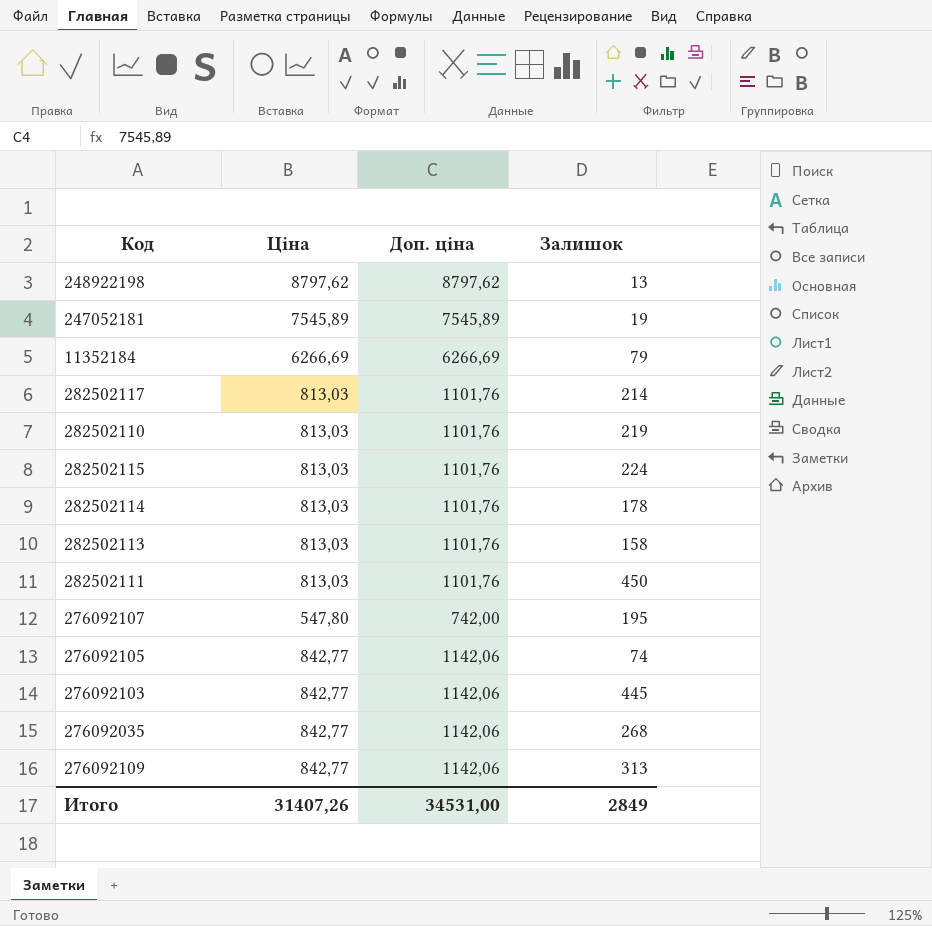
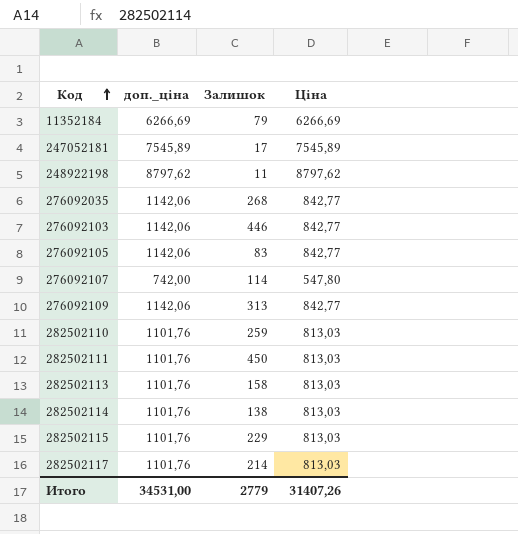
row order: none -> Код ascending
column name: Доп. ціна -> доп._ціна
column Ціна | position: 2 -> 4
247052181 | Залишок: 19 -> 17
248922198 | Залишок: 13 -> 11
276092103 | Залишок: 445 -> 446
276092105 | Залишок: 74 -> 83
276092107 | Залишок: 195 -> 114
282502110 | Залишок: 219 -> 259
282502114 | Залишок: 178 -> 138
282502115 | Залишок: 224 -> 229
Итого | Залишок: 2849 -> 2779

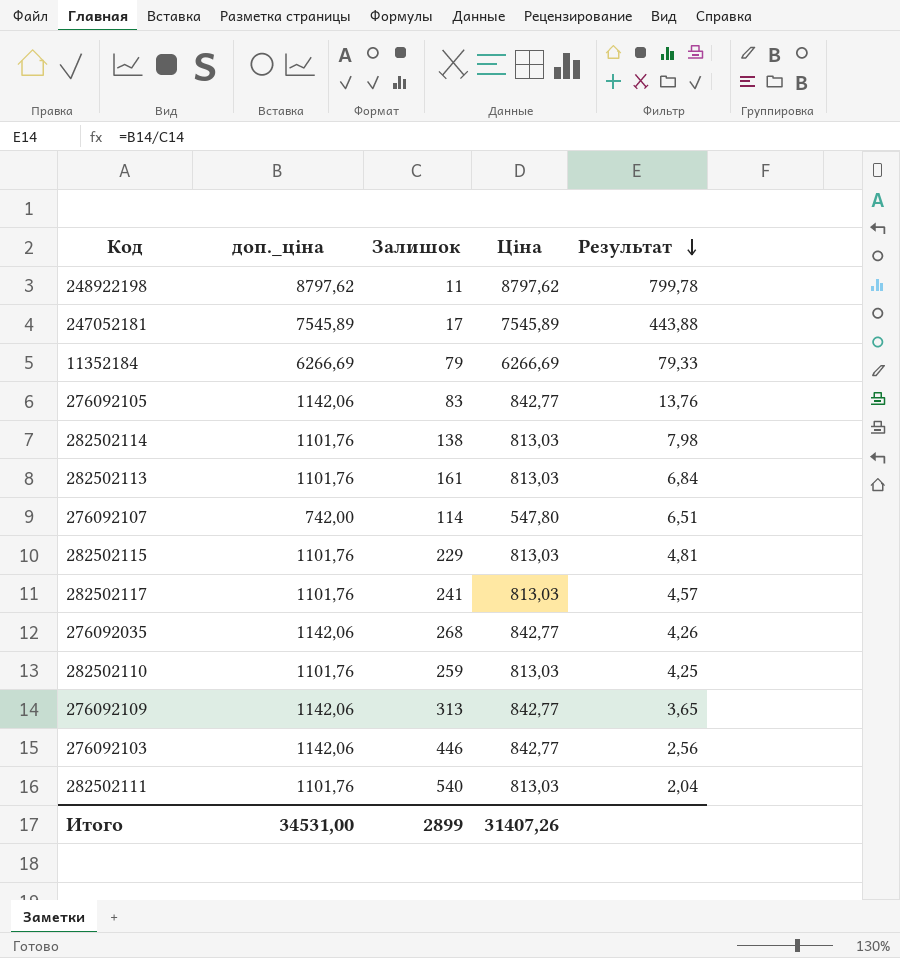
row order: Код ascending -> Результат descending
column Результат | formula: none -> [доп._ціна] / [Залишок]
282502113 | Залишок: 158 -> 161
282502117 | Залишок: 214 -> 241
282502111 | Залишок: 450 -> 540
Итого | Залишок: 2779 -> 2899

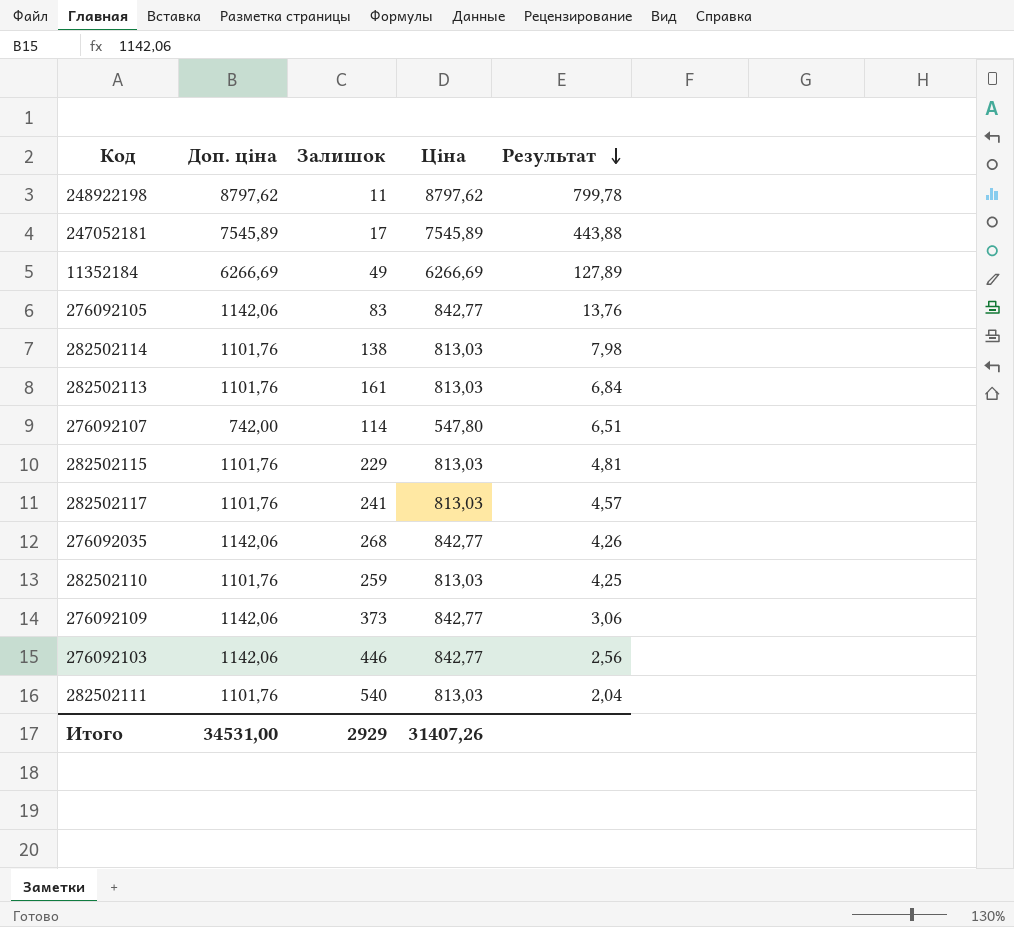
column name: доп._ціна -> Доп. ціна
11352184 | Залишок: 79 -> 49
11352184 | Результат: 79,33 -> 127,89
276092109 | Залишок: 313 -> 373
276092109 | Результат: 3,65 -> 3,06
Итого | Залишок: 2899 -> 2929

